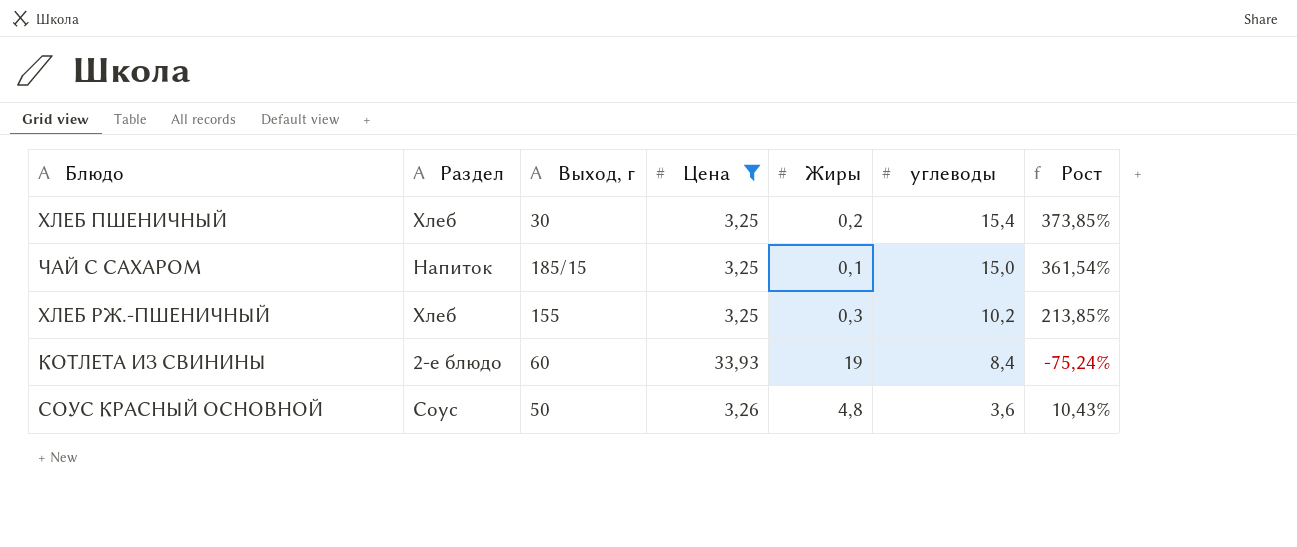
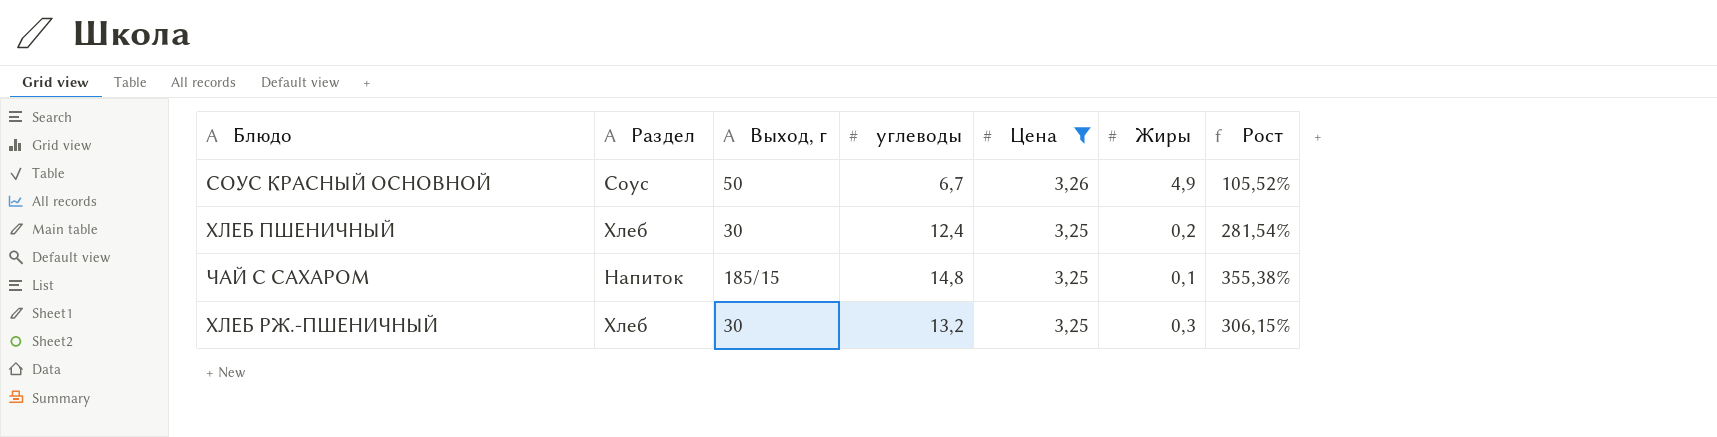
row order: углеводы descending -> Цена descending
column углеводы | position: 6 -> 4
row КОТЛЕТА ИЗ СВИНИНЫ: 2-е блюдо | 60 | 33,93 | 19 | 8,4 | -75,24% -> none
СОУС КРАСНЫЙ ОСНОВНОЙ | углеводы: 3,6 -> 6,7
СОУС КРАСНЫЙ ОСНОВНОЙ | Жиры: 4,8 -> 4,9
СОУС КРАСНЫЙ ОСНОВНОЙ | Рост: 10,43% -> 105,52%
ХЛЕБ ПШЕНИЧНЫЙ | углеводы: 15,4 -> 12,4
ХЛЕБ ПШЕНИЧНЫЙ | Рост: 373,85% -> 281,54%
ЧАЙ С САХАРОМ | углеводы: 15,0 -> 14,8
ЧАЙ С САХАРОМ | Рост: 361,54% -> 355,38%
ХЛЕБ РЖ.-ПШЕНИЧНЫЙ | Выход, г: 155 -> 30
ХЛЕБ РЖ.-ПШЕНИЧНЫЙ | углеводы: 10,2 -> 13,2
ХЛЕБ РЖ.-ПШЕНИЧНЫЙ | Рост: 213,85% -> 306,15%

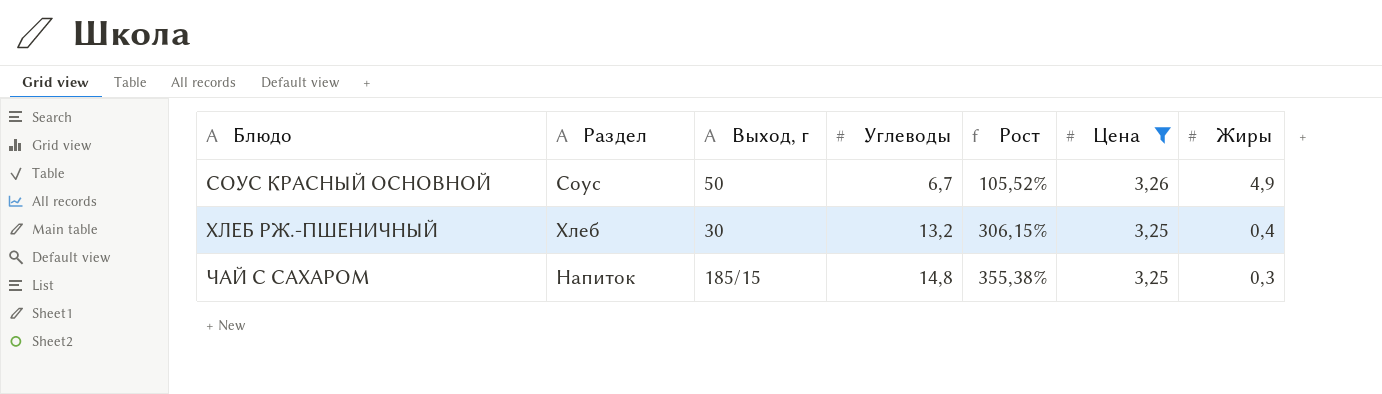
row order: Цена descending -> Блюдо ascending
column name: углеводы -> Углеводы
column Рост | position: 7 -> 5
row ХЛЕБ ПШЕНИЧНЫЙ: Хлеб | 30 | 12,4 | 3,25 | 0,2 | 281,54% -> none
ХЛЕБ РЖ.-ПШЕНИЧНЫЙ | Жиры: 0,3 -> 0,4
ЧАЙ С САХАРОМ | Жиры: 0,1 -> 0,3

